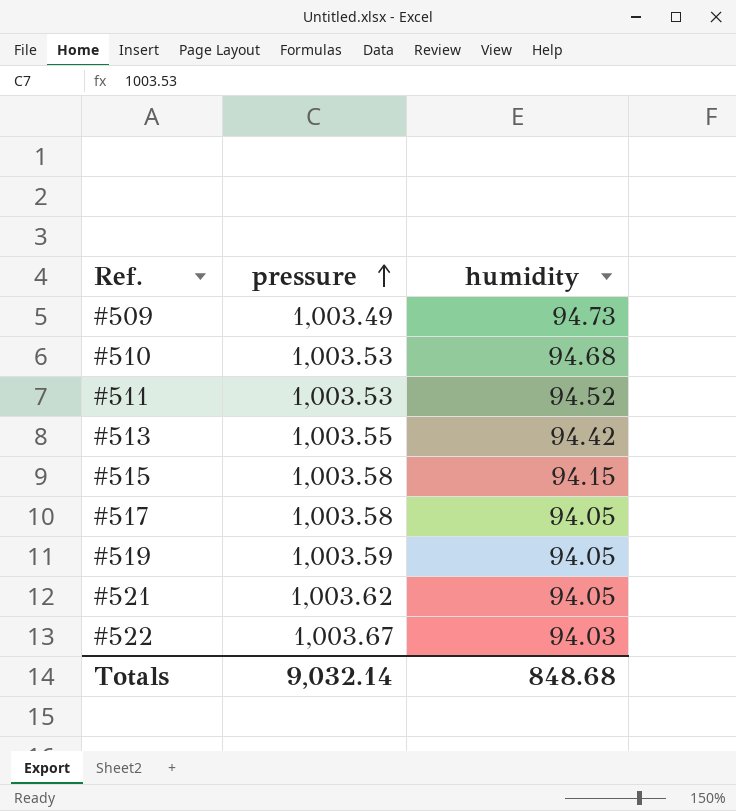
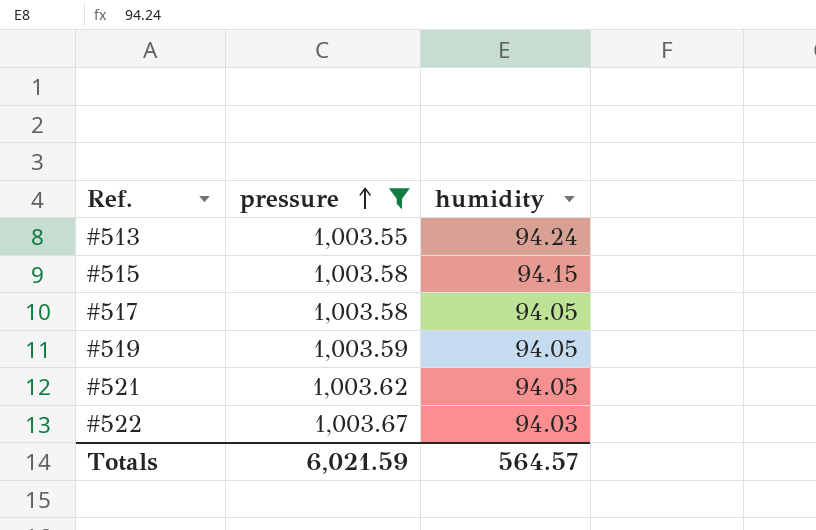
filter: none -> pressure >= 1,003.55
#513 | humidity: 94.42 -> 94.24
Totals | pressure: 9,032.14 -> 6,021.59
Totals | humidity: 848.68 -> 564.57

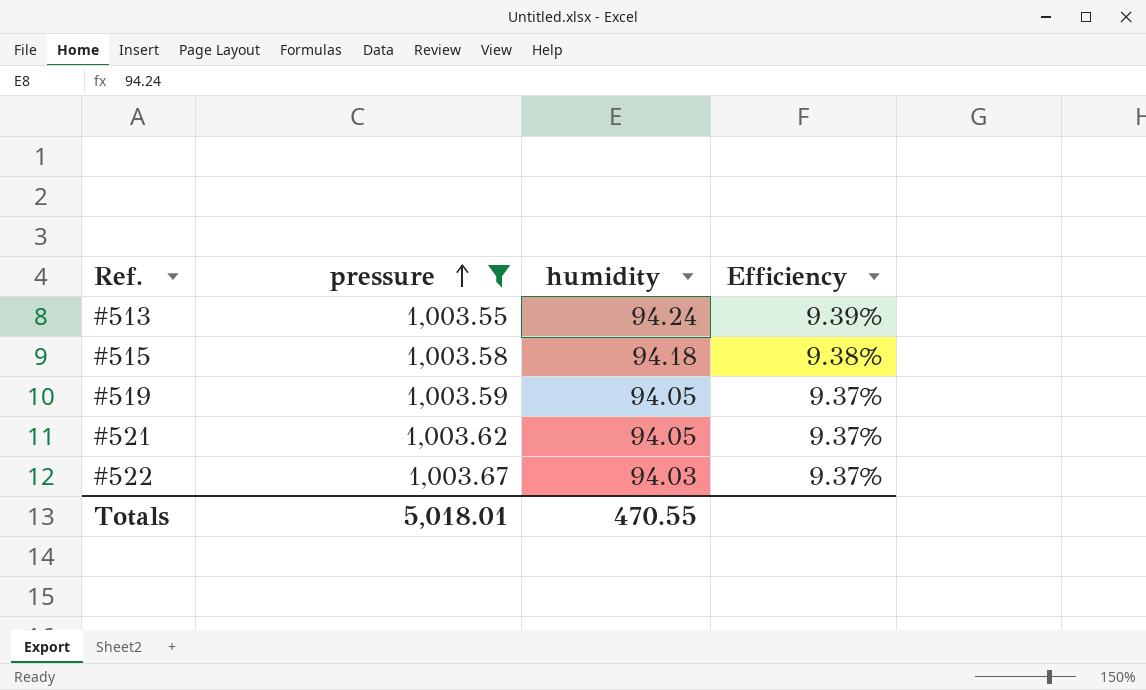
column Efficiency | formula: none -> [humidity] / [pressure]
row #517: 1,003.58 | 94.05 -> none
#515 | humidity: 94.15 -> 94.18
Totals | pressure: 6,021.59 -> 5,018.01
Totals | humidity: 564.57 -> 470.55

